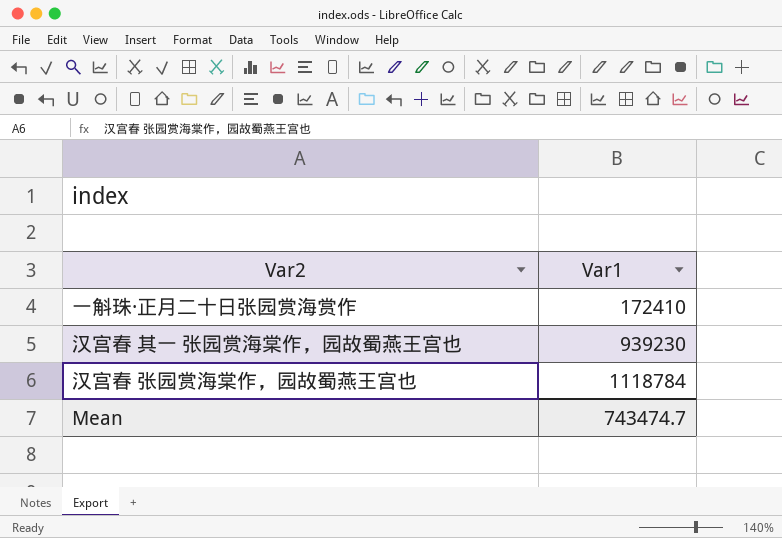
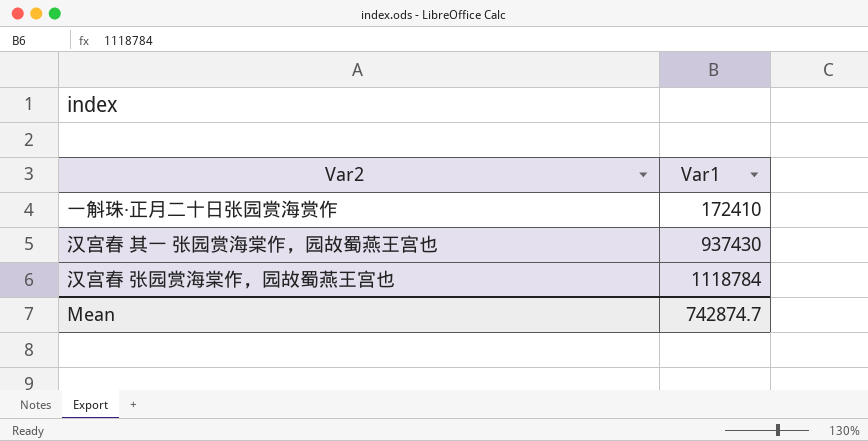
汉宫春 其一 张园赏海棠作，园故蜀燕王宫也 | Var1: 939230 -> 937430
Mean | Var1: 743474.7 -> 742874.7

